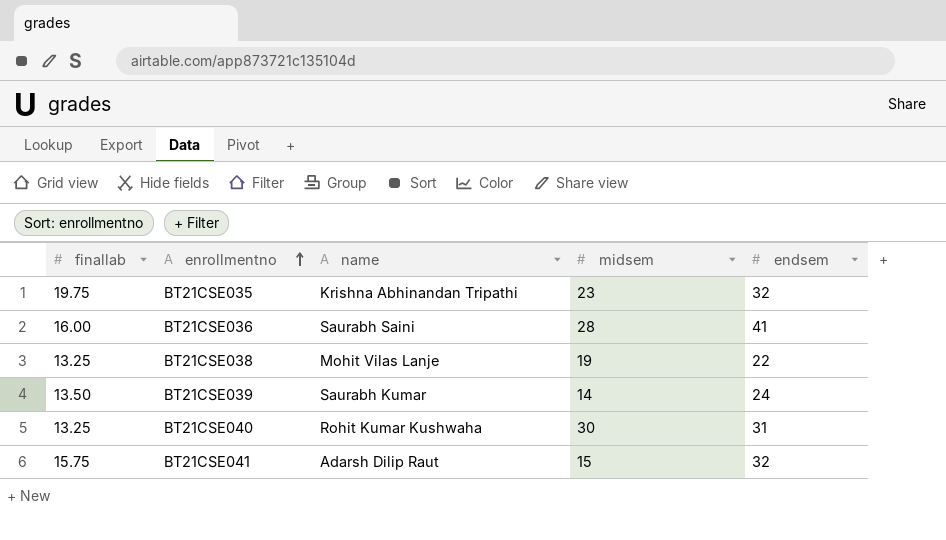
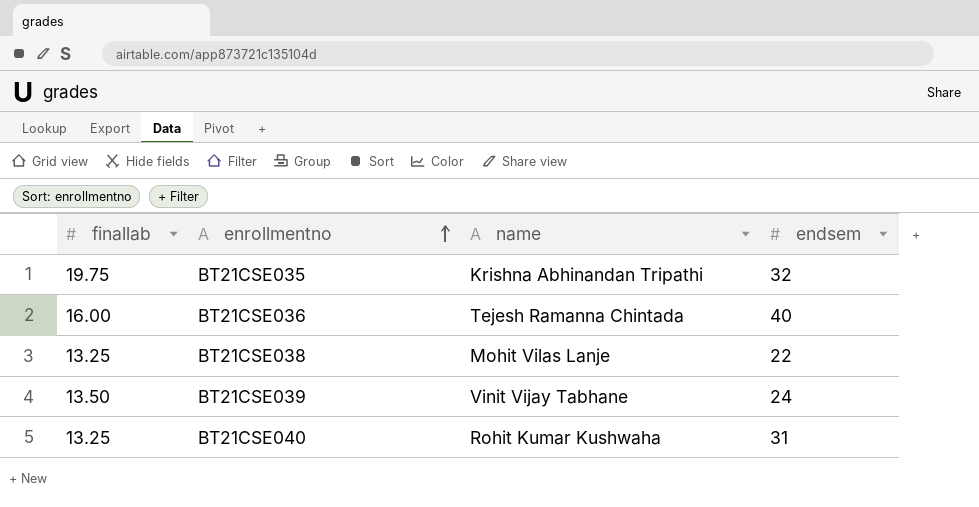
column midsem | position: 4 -> none
row BT21CSE041: 15.75 | Adarsh Dilip Raut | 15 | 32 -> none
BT21CSE036 | name: Saurabh Saini -> Tejesh Ramanna Chintada
BT21CSE036 | endsem: 41 -> 40
BT21CSE039 | name: Saurabh Kumar -> Vinit Vijay Tabhane

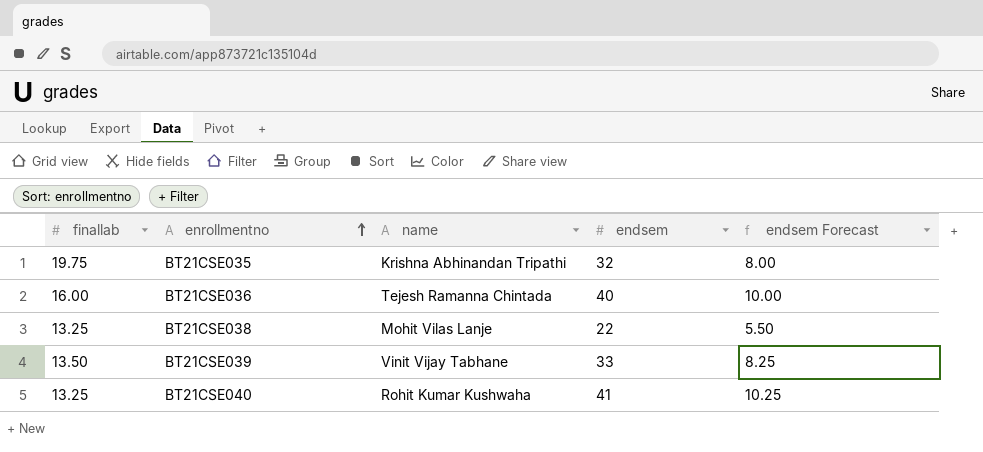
column endsem Forecast | formula: none -> [endsem] * 0.25
BT21CSE039 | endsem: 24 -> 33
BT21CSE040 | endsem: 31 -> 41

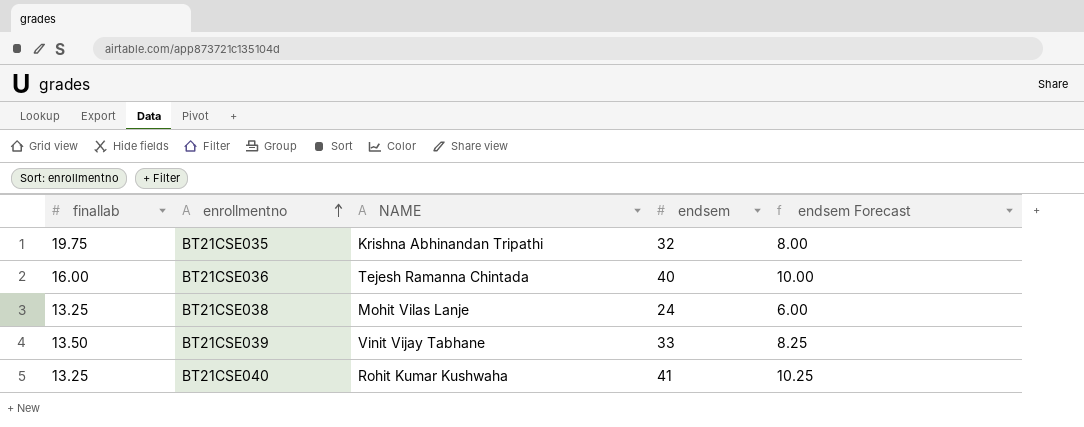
column name: name -> NAME
BT21CSE038 | endsem: 22 -> 24
BT21CSE038 | endsem Forecast: 5.50 -> 6.00

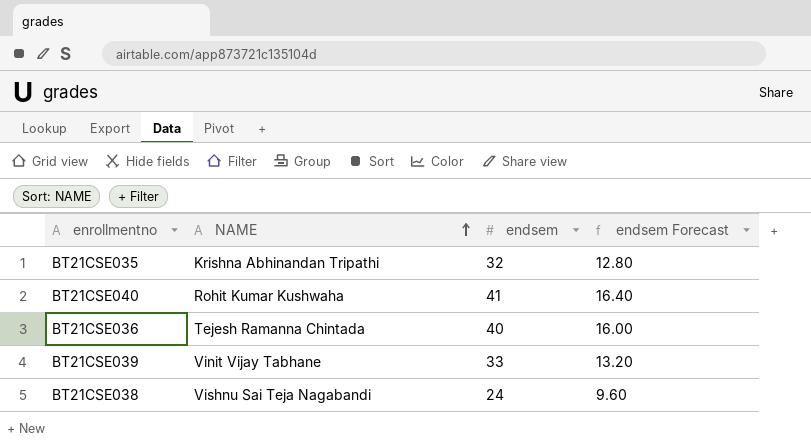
row order: enrollmentno ascending -> NAME ascending
column finallab | position: 1 -> none
column endsem Forecast | formula: [endsem] * 0.25 -> [endsem] * 0.4
BT21CSE038 | NAME: Mohit Vilas Lanje -> Vishnu Sai Teja Nagabandi

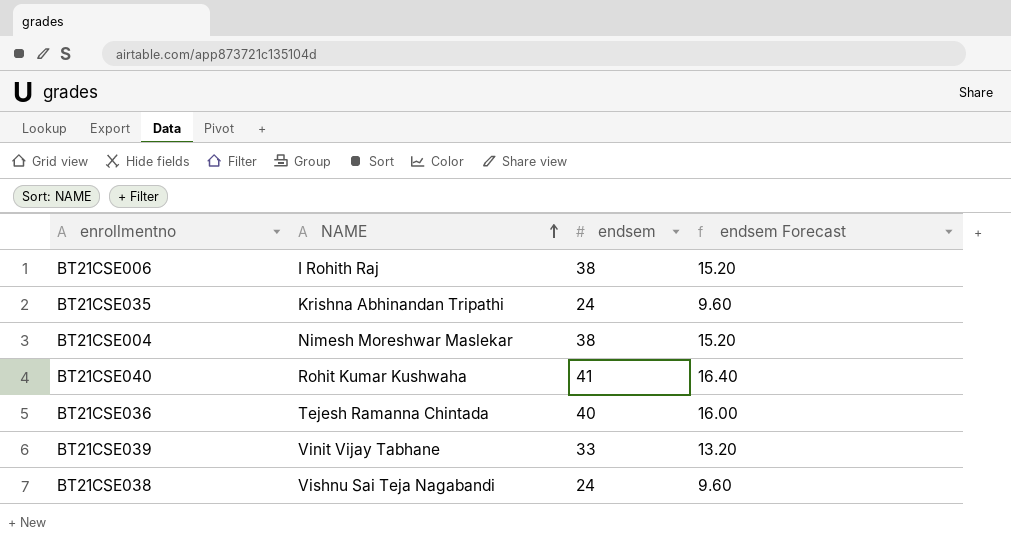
row BT21CSE006: none -> I Rohith Raj | 38 | 15.20
BT21CSE035 | endsem: 32 -> 24
BT21CSE035 | endsem Forecast: 12.80 -> 9.60
row BT21CSE004: none -> Nimesh Moreshwar Maslekar | 38 | 15.20

